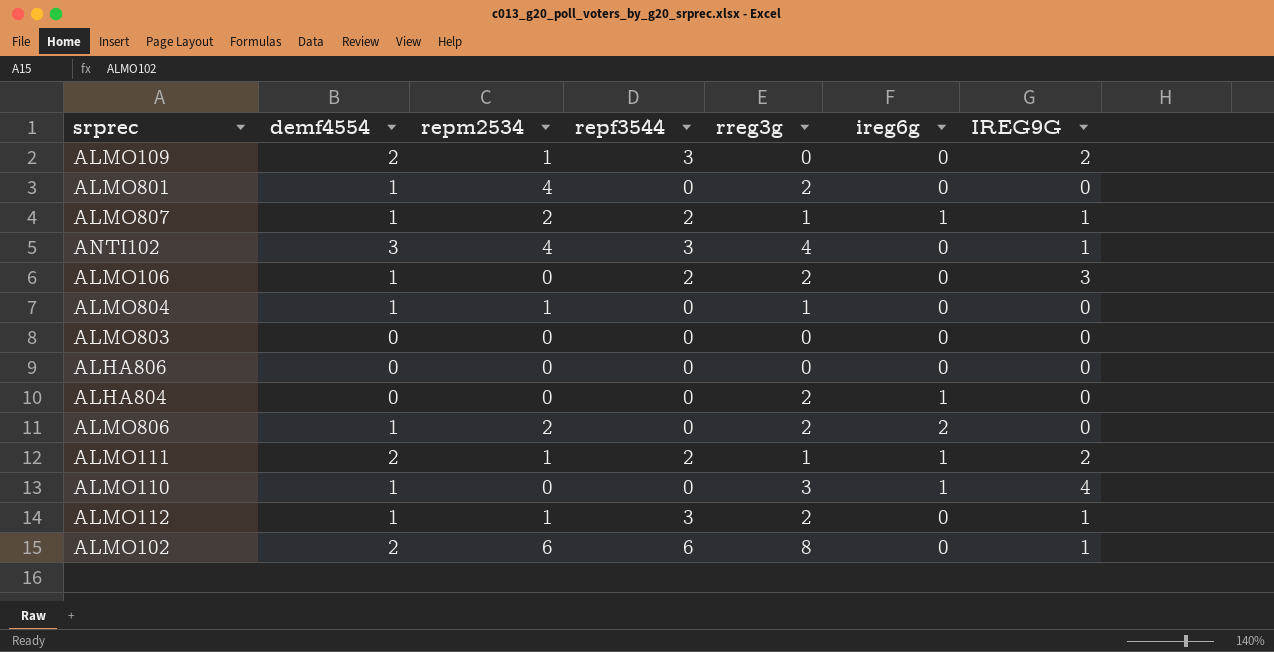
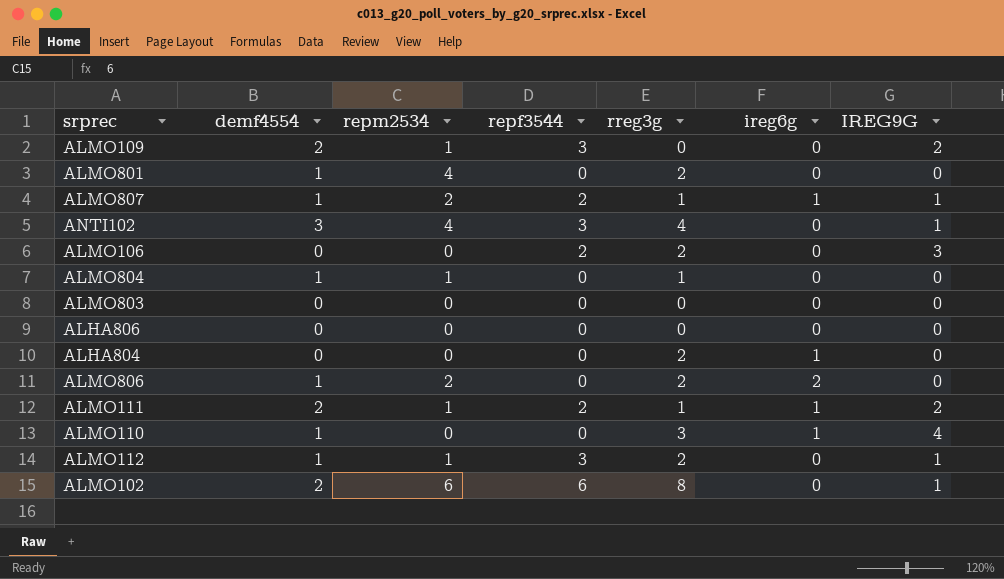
ALMO106 | demf4554: 1 -> 0

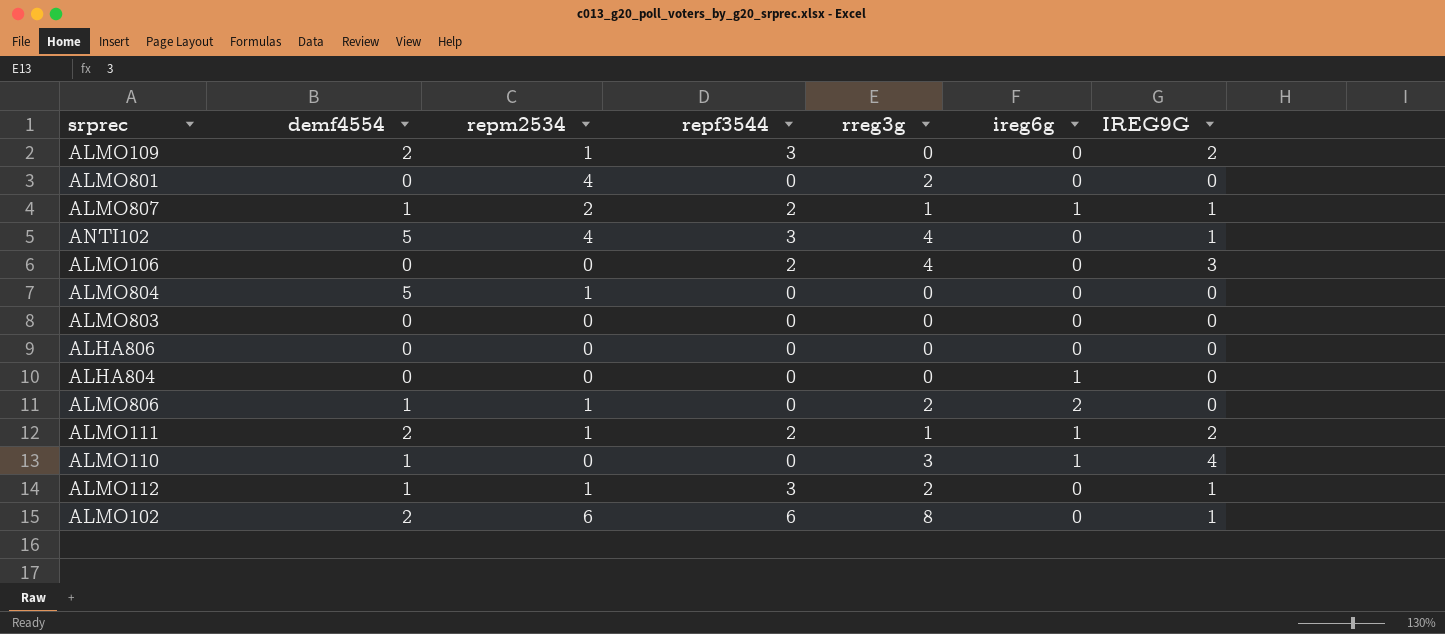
ALMO801 | demf4554: 1 -> 0
ANTI102 | demf4554: 3 -> 5
ALMO106 | rreg3g: 2 -> 4
ALMO804 | demf4554: 1 -> 5
ALMO804 | rreg3g: 1 -> 0
ALHA804 | rreg3g: 2 -> 0
ALMO806 | repm2534: 2 -> 1

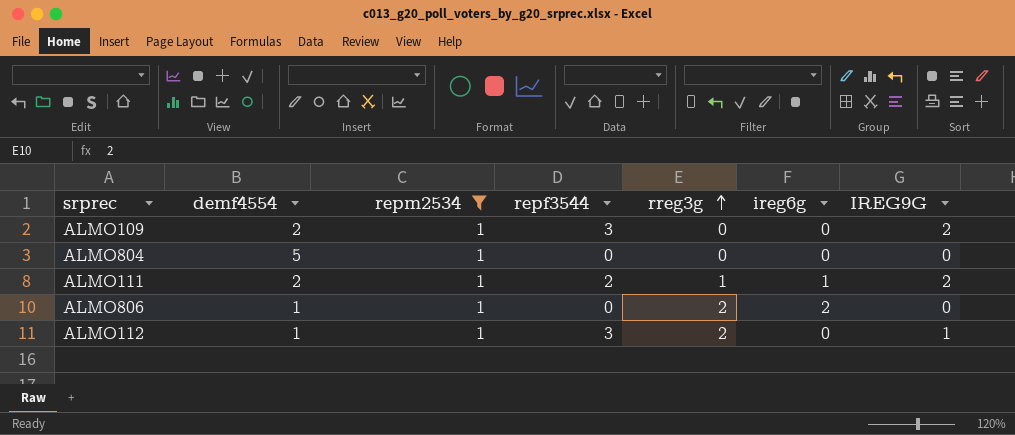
filter: none -> repm2534 = 1
row order: none -> rreg3g ascending

